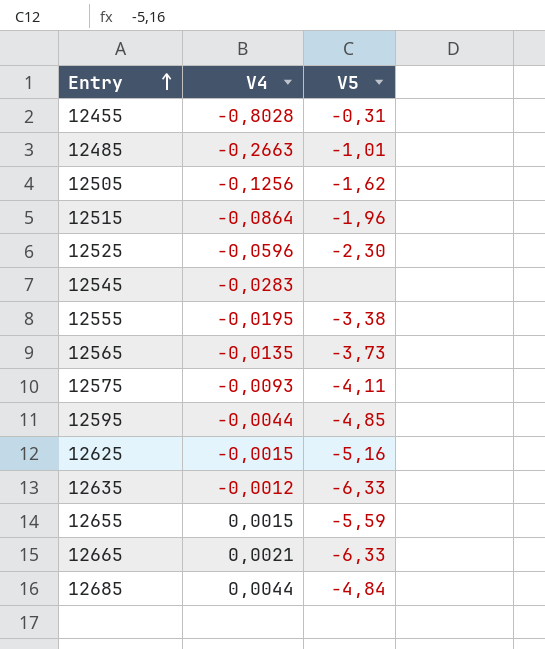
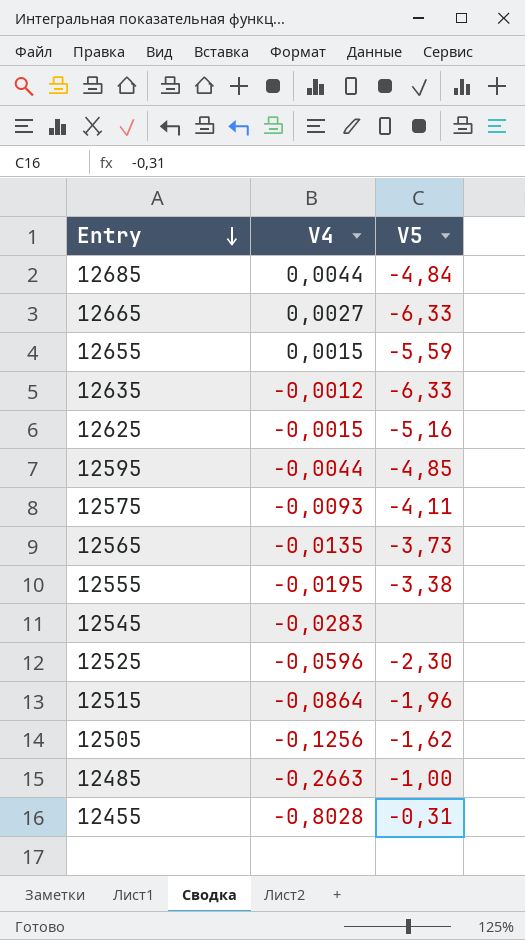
row order: Entry ascending -> Entry descending
12665 | V4: 0,0021 -> 0,0027
12485 | V5: -1,01 -> -1,00

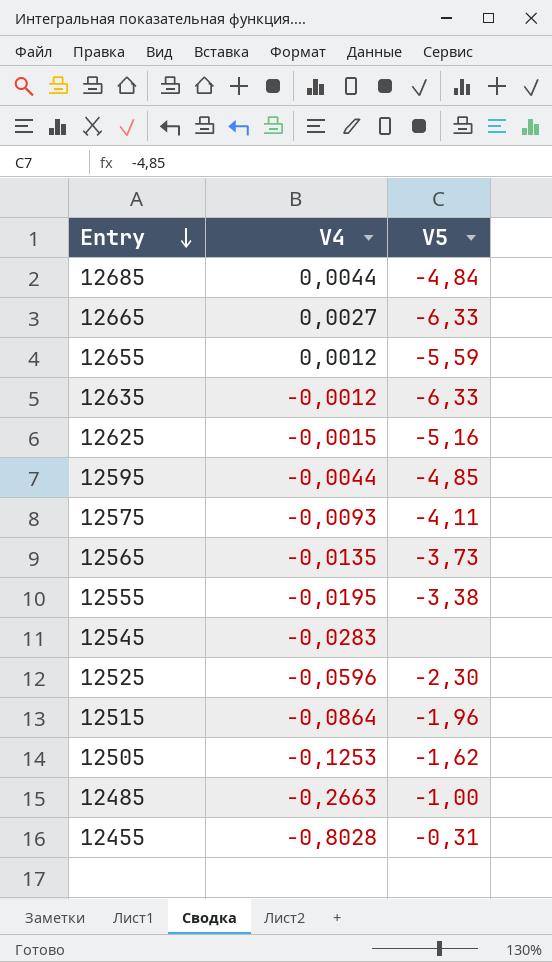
12655 | V4: 0,0015 -> 0,0012
12505 | V4: -0,1256 -> -0,1253

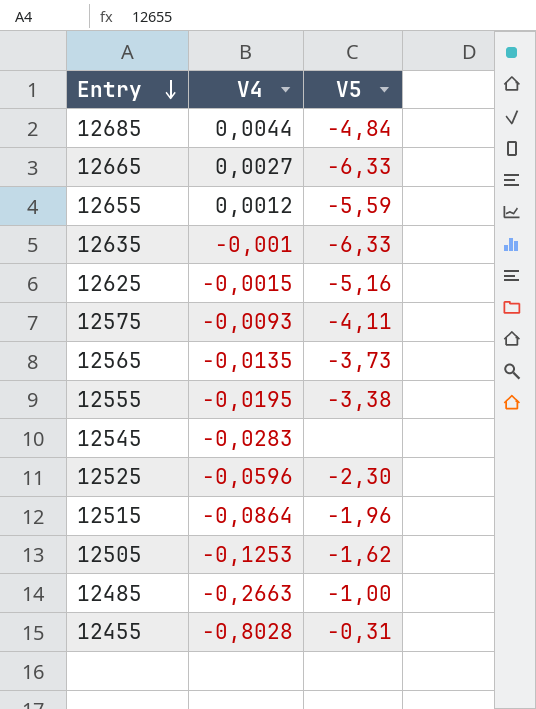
row 12595: -0,0044 | -4,85 -> none
12635 | V4: -0,0012 -> -0,001

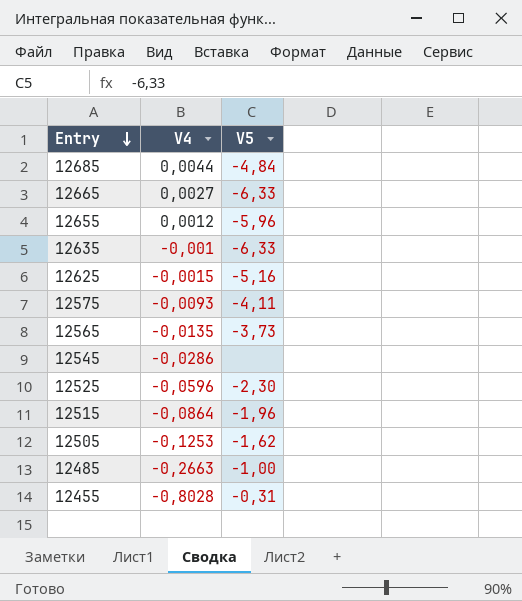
row 12555: -0,0195 | -3,38 -> none
12655 | V5: -5,59 -> -5,96
12545 | V4: -0,0283 -> -0,0286

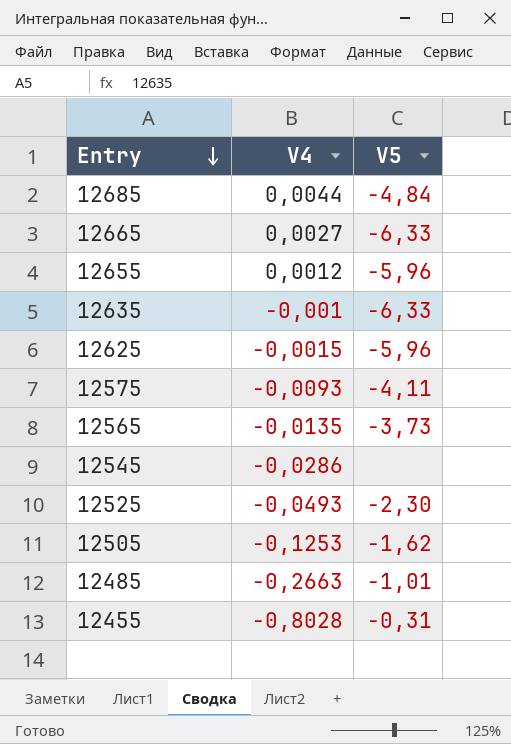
row 12515: -0,0864 | -1,96 -> none
12625 | V5: -5,16 -> -5,96
12525 | V4: -0,0596 -> -0,0493
12485 | V5: -1,00 -> -1,01

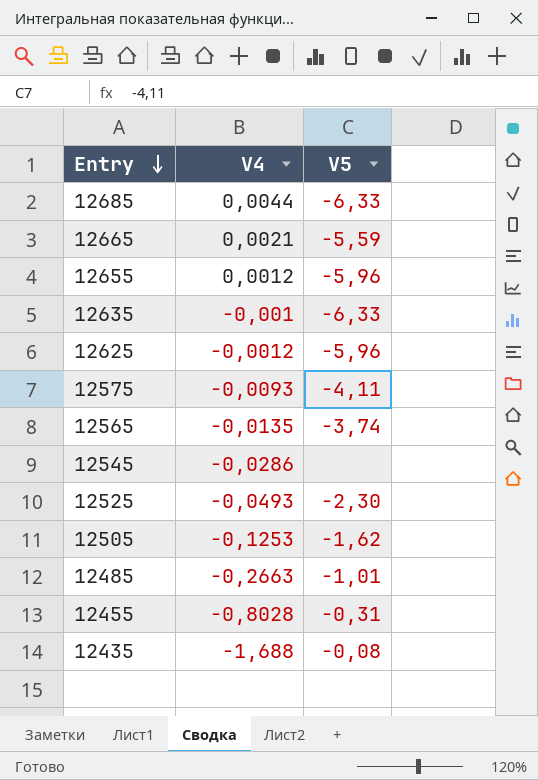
12685 | V5: -4,84 -> -6,33
12665 | V4: 0,0027 -> 0,0021
12665 | V5: -6,33 -> -5,59
12625 | V4: -0,0015 -> -0,0012
12565 | V5: -3,73 -> -3,74
row 12435: none -> -1,688 | -0,08

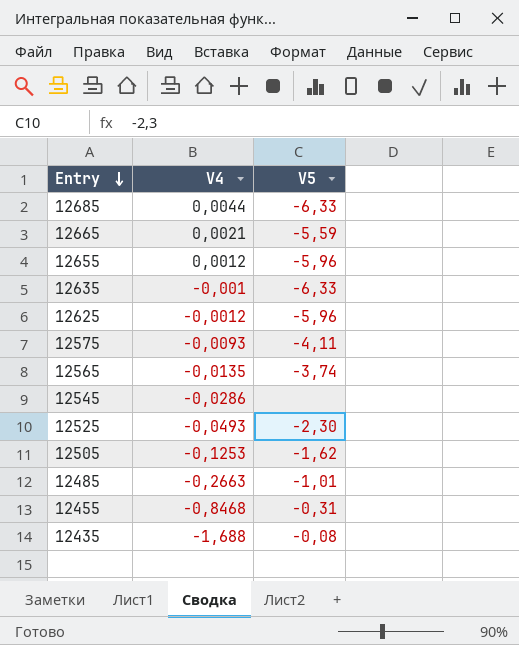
12455 | V4: -0,8028 -> -0,8468

